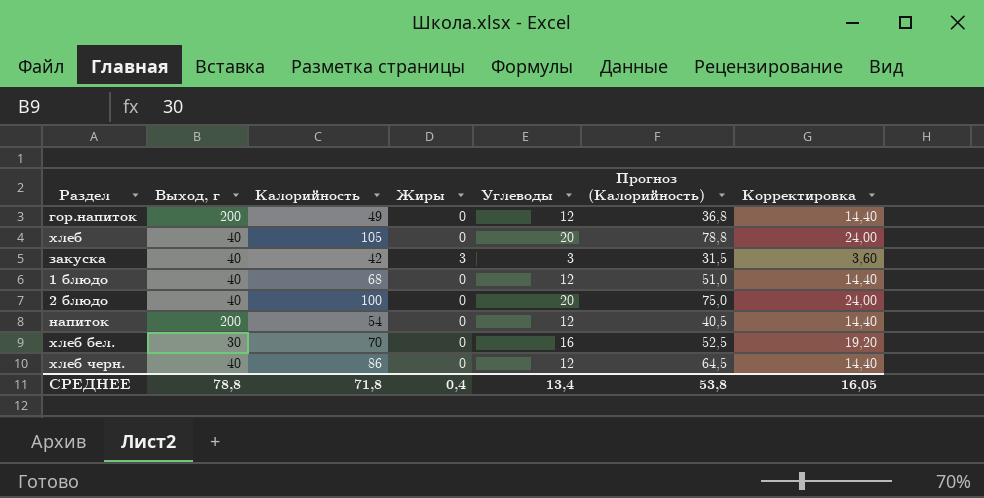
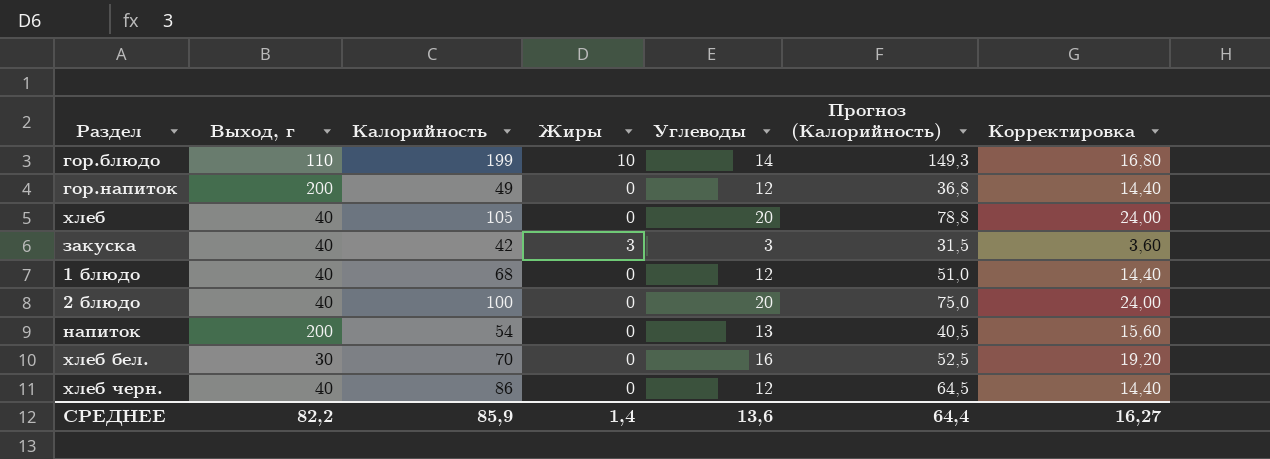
row гор.блюдо: none -> 110 | 199 | 10 | 14 | 149,3 | 16,80
напиток | Углеводы: 12 -> 13
напиток | Корректировка: 14,40 -> 15,60
СРЕДНЕЕ | Выход, г: 78,8 -> 82,2
СРЕДНЕЕ | Калорийность: 71,8 -> 85,9
СРЕДНЕЕ | Жиры: 0,4 -> 1,4
СРЕДНЕЕ | Углеводы: 13,4 -> 13,6
СРЕДНЕЕ | Прогноз (Калорийность): 53,8 -> 64,4
СРЕДНЕЕ | Корректировка: 16,05 -> 16,27

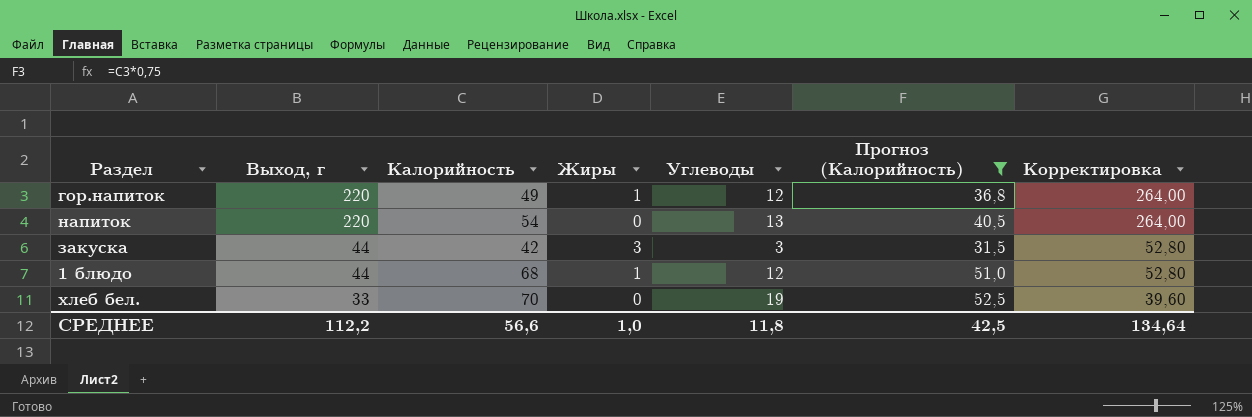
filter: none -> Прогноз (Калорийность) <= 52,5
row order: none -> Выход, г descending
column Корректировка | formula: [Углеводы] * 1,2 -> [Выход, г] * 1,2
гор.напиток | Выход, г: 200 -> 220
гор.напиток | Жиры: 0 -> 1
напиток | Выход, г: 200 -> 220
закуска | Выход, г: 40 -> 44
1 блюдо | Выход, г: 40 -> 44
1 блюдо | Жиры: 0 -> 1
хлеб бел. | Выход, г: 30 -> 33
хлеб бел. | Углеводы: 16 -> 19
СРЕДНЕЕ | Выход, г: 82,2 -> 112,2
СРЕДНЕЕ | Калорийность: 85,9 -> 56,6
СРЕДНЕЕ | Жиры: 1,4 -> 1,0
СРЕДНЕЕ | Углеводы: 13,6 -> 11,8
СРЕДНЕЕ | Прогноз (Калорийность): 64,4 -> 42,5
СРЕДНЕЕ | Корректировка: 16,27 -> 134,64

